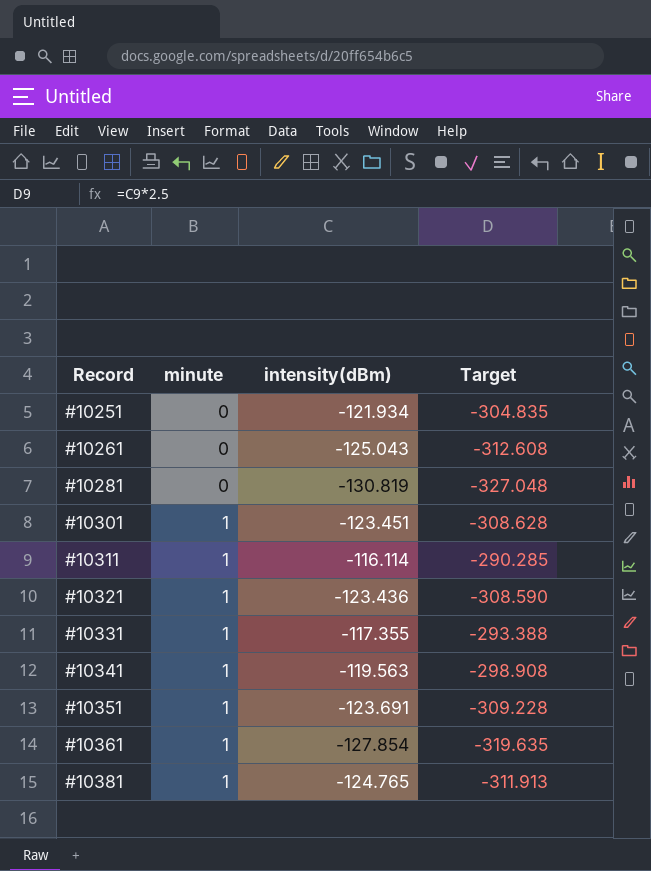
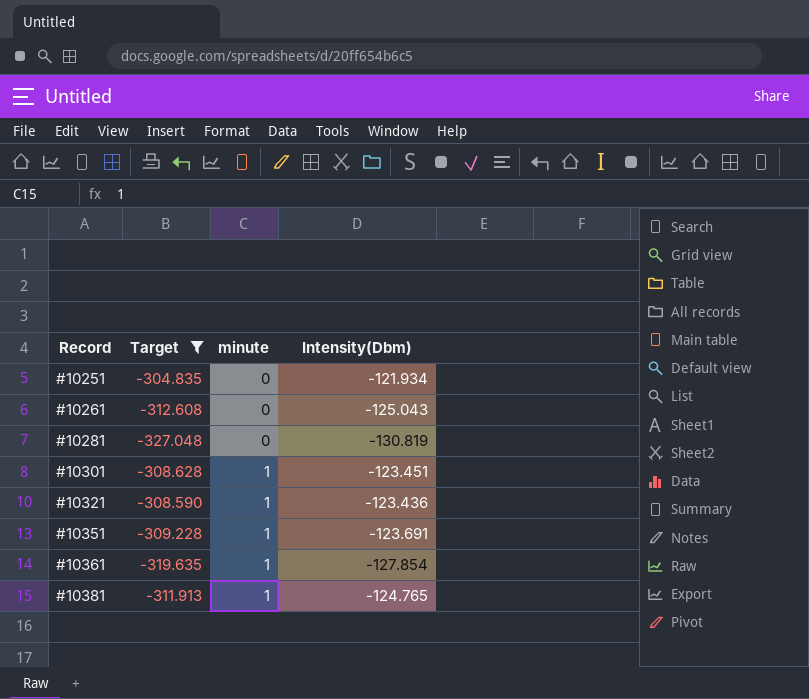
filter: none -> Target <= -304.835
column Target | position: 4 -> 2
column name: intensity(dBm) -> Intensity(Dbm)

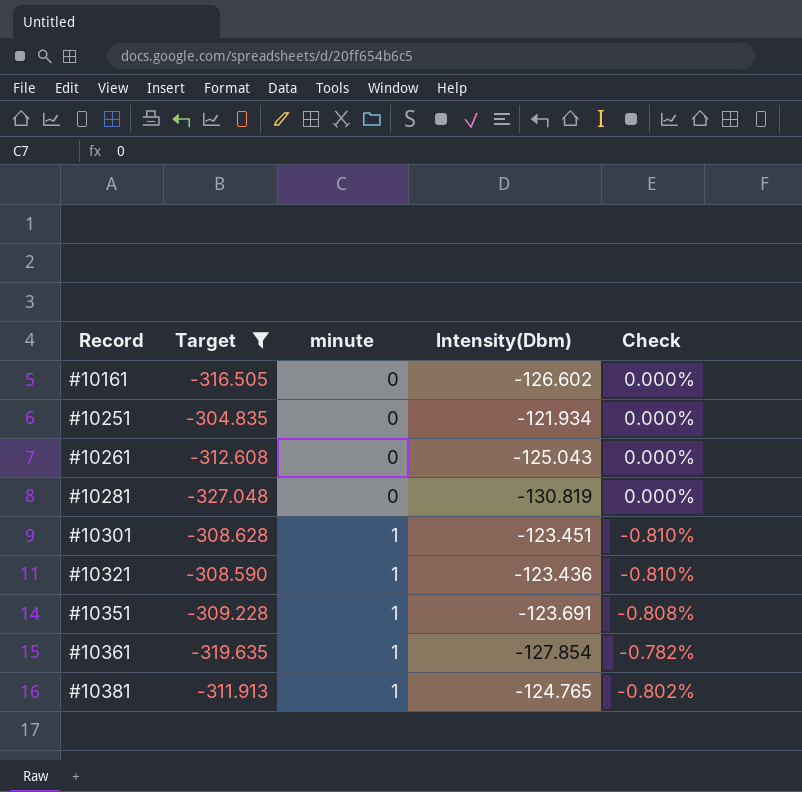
column Check | formula: none -> [minute] / [Intensity(Dbm)]
row #10161: none -> -316.505 | 0 | -126.602 | 0.000%

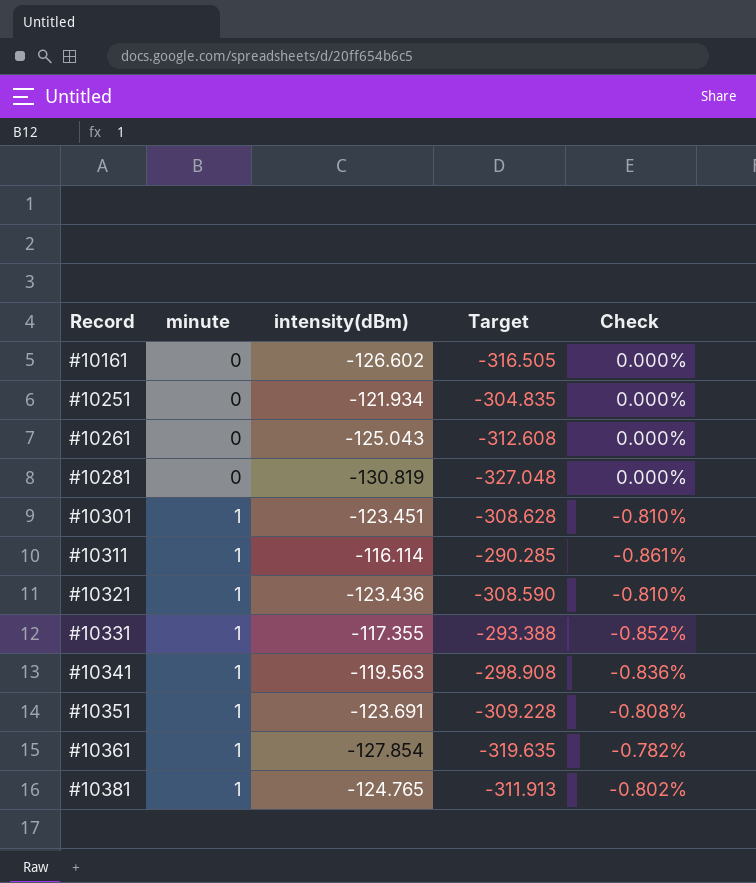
filter: Target <= -304.835 -> none
column name: Intensity(Dbm) -> intensity(dBm)
column Target | position: 2 -> 4

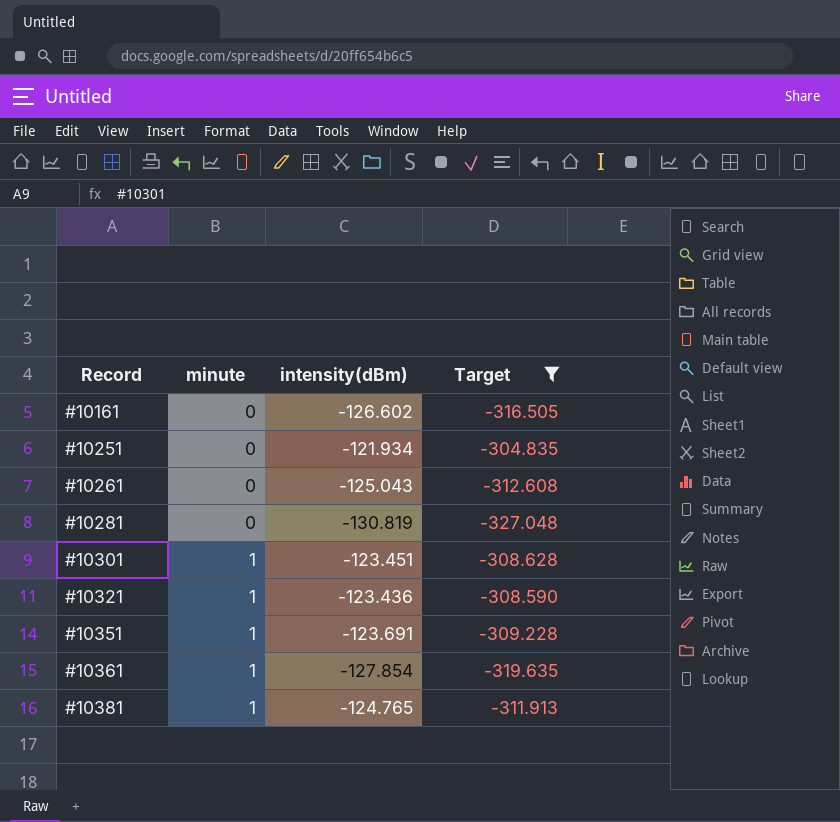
filter: none -> Target <= -304.835
column Check | formula: [minute] / [intensity(dBm)] -> none

